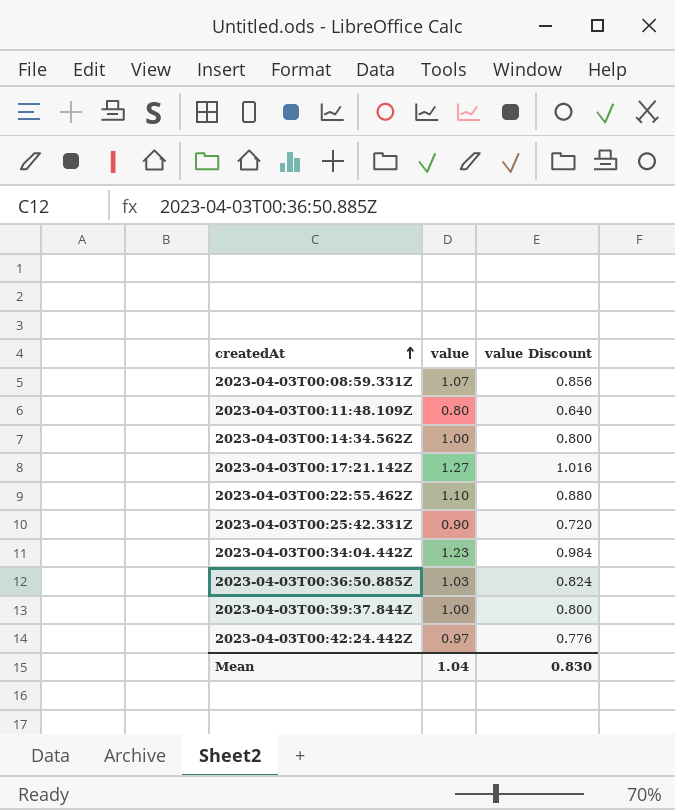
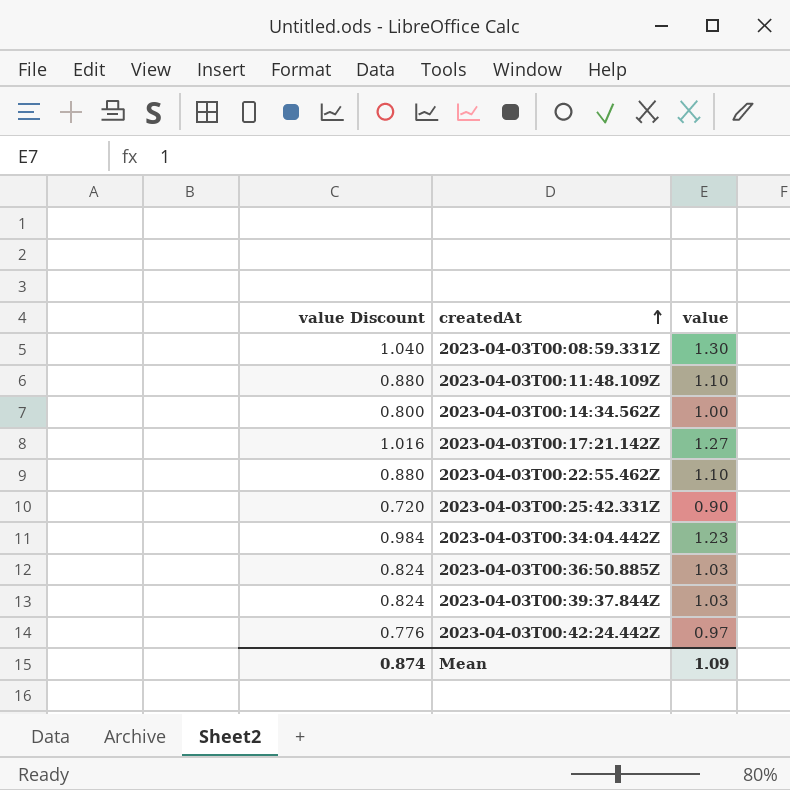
column value Discount | position: 3 -> 1
2023-04-03T00:08:59.331Z | value Discount: 0.856 -> 1.040
2023-04-03T00:08:59.331Z | value: 1.07 -> 1.30
2023-04-03T00:11:48.109Z | value Discount: 0.640 -> 0.880
2023-04-03T00:11:48.109Z | value: 0.80 -> 1.10
2023-04-03T00:39:37.844Z | value Discount: 0.800 -> 0.824
2023-04-03T00:39:37.844Z | value: 1.00 -> 1.03
Mean | value Discount: 0.830 -> 0.874
Mean | value: 1.04 -> 1.09

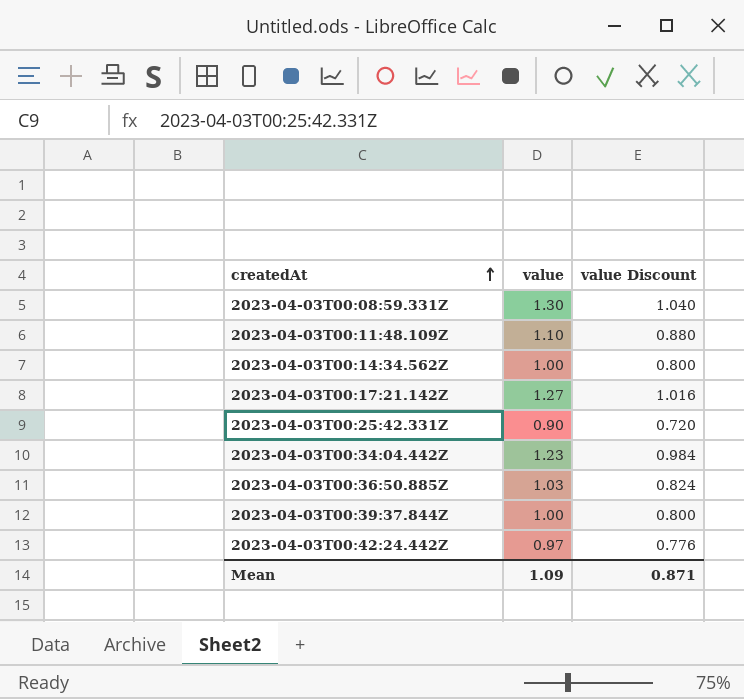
column value Discount | position: 1 -> 3
row 2023-04-03T00:22:55.462Z: 0.880 | 1.10 -> none
2023-04-03T00:39:37.844Z | value: 1.03 -> 1.00
2023-04-03T00:39:37.844Z | value Discount: 0.824 -> 0.800
Mean | value Discount: 0.874 -> 0.871

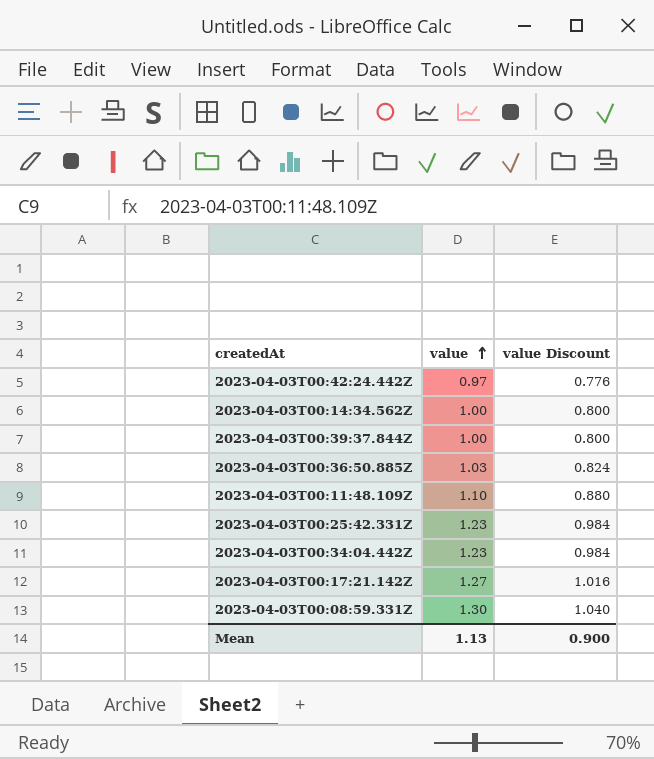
row order: createdAt ascending -> value ascending
2023-04-03T00:25:42.331Z | value: 0.90 -> 1.23
2023-04-03T00:25:42.331Z | value Discount: 0.720 -> 0.984
Mean | value: 1.09 -> 1.13
Mean | value Discount: 0.871 -> 0.900

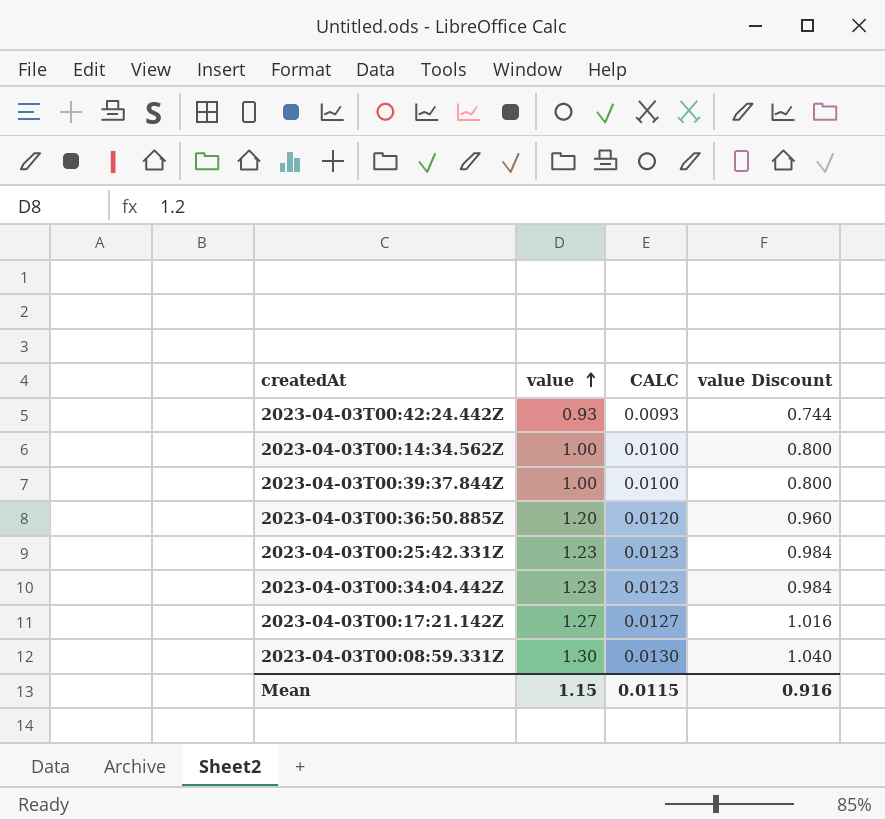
column CALC | formula: none -> [value] * 0.01
row 2023-04-03T00:11:48.109Z: 1.10 | 0.880 -> none
2023-04-03T00:42:24.442Z | value: 0.97 -> 0.93
2023-04-03T00:42:24.442Z | value Discount: 0.776 -> 0.744
2023-04-03T00:36:50.885Z | value: 1.03 -> 1.20
2023-04-03T00:36:50.885Z | value Discount: 0.824 -> 0.960
Mean | value: 1.13 -> 1.15
Mean | value Discount: 0.900 -> 0.916

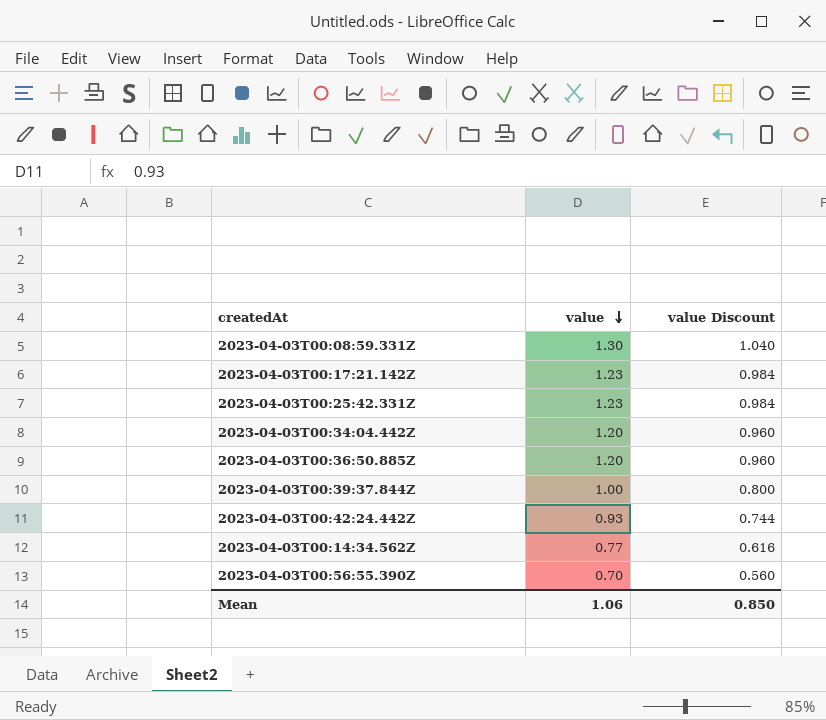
row order: value ascending -> value descending
column CALC | formula: [value] * 0.01 -> none
2023-04-03T00:17:21.142Z | value: 1.27 -> 1.23
2023-04-03T00:17:21.142Z | value Discount: 1.016 -> 0.984
2023-04-03T00:34:04.442Z | value: 1.23 -> 1.20
2023-04-03T00:34:04.442Z | value Discount: 0.984 -> 0.960
2023-04-03T00:14:34.562Z | value: 1.00 -> 0.77
2023-04-03T00:14:34.562Z | value Discount: 0.800 -> 0.616
row 2023-04-03T00:56:55.390Z: none -> 0.70 | 0.560
Mean | value: 1.15 -> 1.06
Mean | value Discount: 0.916 -> 0.850

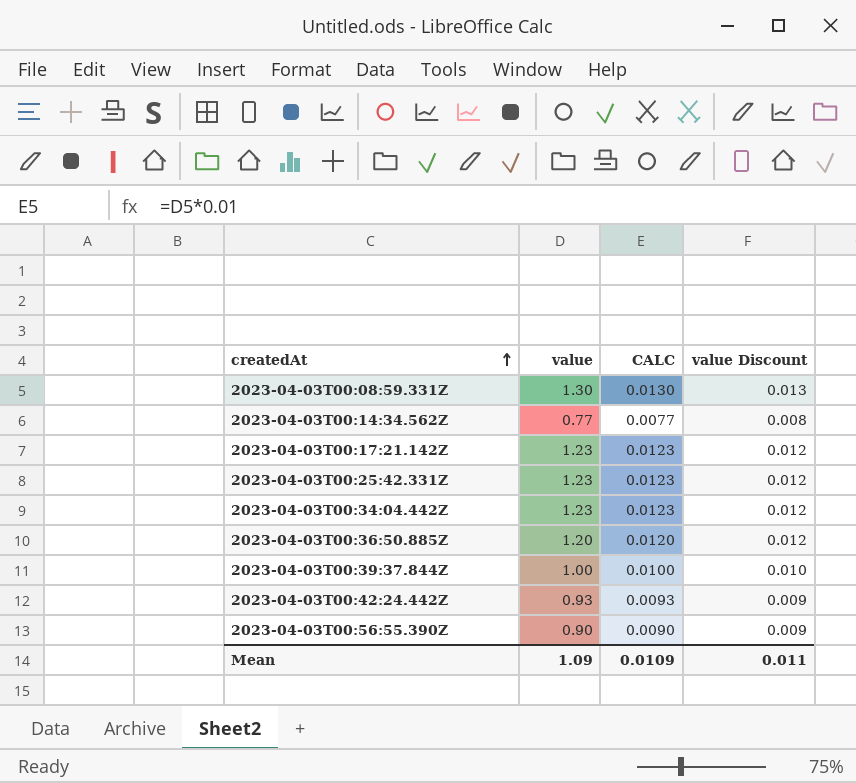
row order: value descending -> createdAt ascending
column CALC | formula: none -> [value] * 0.01
column value Discount | formula: [value] * 0.8 -> [value] * 0.01
2023-04-03T00:34:04.442Z | value: 1.20 -> 1.23
2023-04-03T00:56:55.390Z | value: 0.70 -> 0.90
Mean | value: 1.06 -> 1.09
Mean | value Discount: 0.850 -> 0.011

